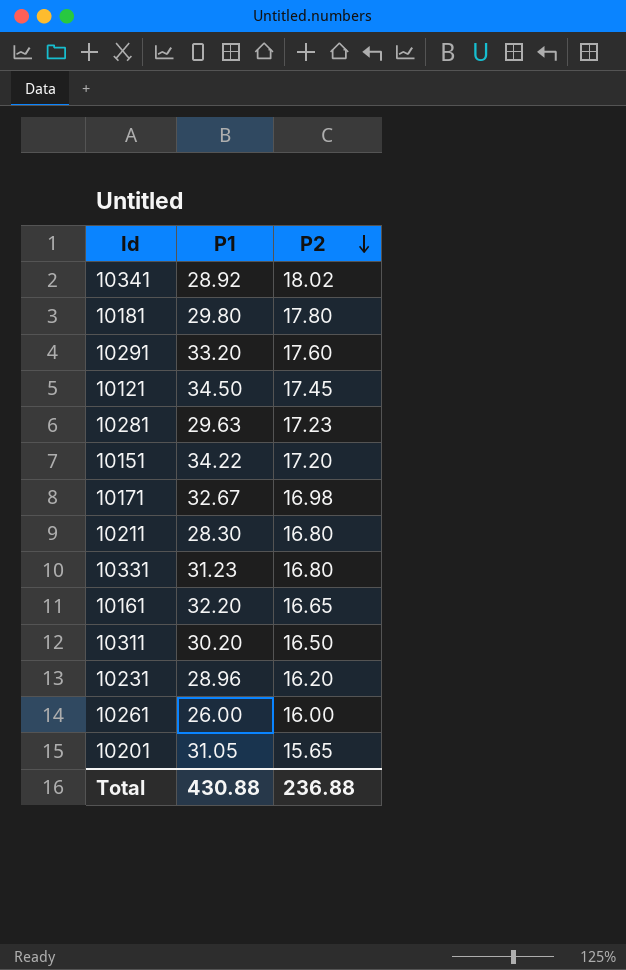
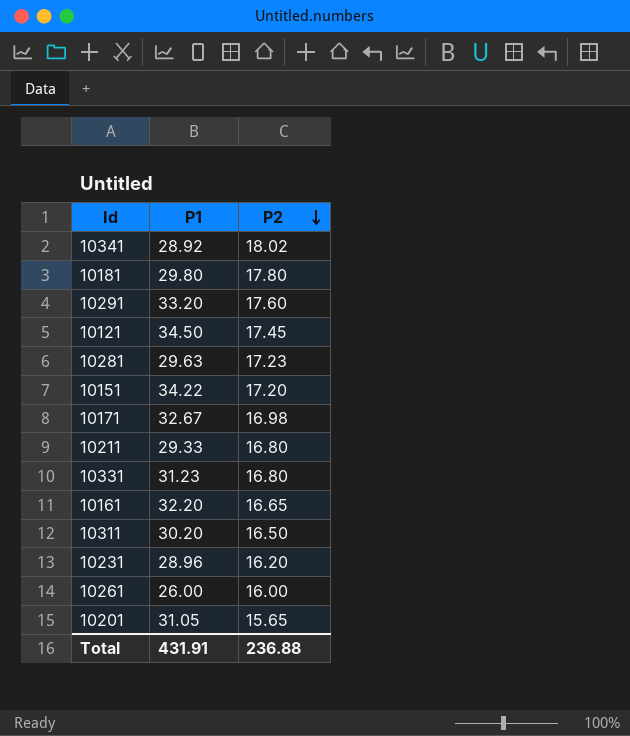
10211 | P1: 28.30 -> 29.33
Total | P1: 430.88 -> 431.91

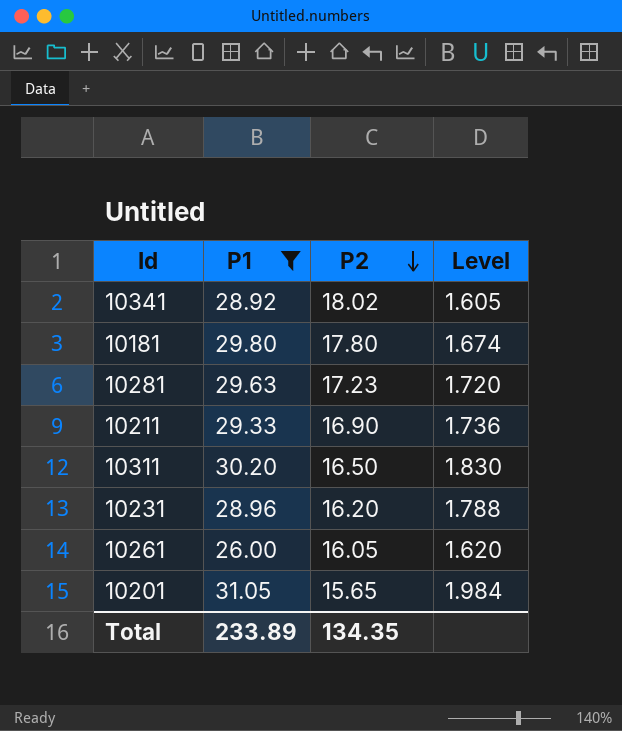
filter: none -> P1 <= 31.05
column Level | formula: none -> [P1] / [P2]
10211 | P2: 16.80 -> 16.90
10261 | P2: 16.00 -> 16.05
Total | P1: 431.91 -> 233.89
Total | P2: 236.88 -> 134.35

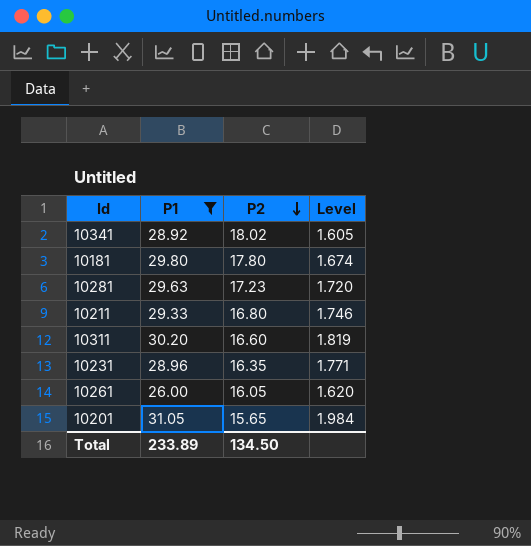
10211 | P2: 16.90 -> 16.80
10211 | Level: 1.736 -> 1.746
10311 | P2: 16.50 -> 16.60
10311 | Level: 1.830 -> 1.819
10231 | P2: 16.20 -> 16.35
10231 | Level: 1.788 -> 1.771
Total | P2: 134.35 -> 134.50

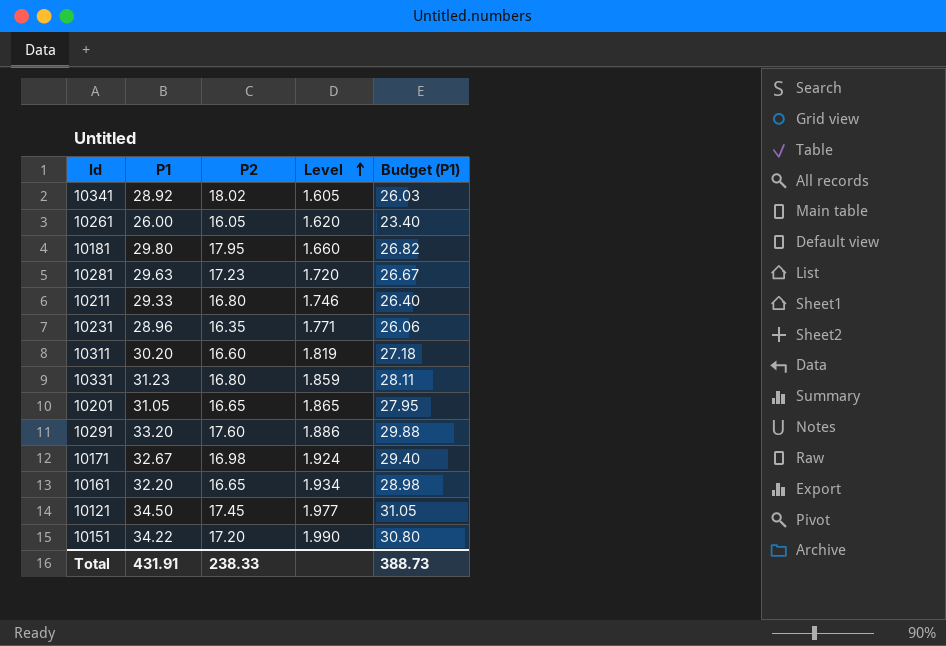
filter: P1 <= 31.05 -> none
row order: P2 descending -> Level ascending
column Budget (P1) | formula: none -> [P1] * 0.9
10181 | P2: 17.80 -> 17.95
10181 | Level: 1.674 -> 1.660
10201 | P2: 15.65 -> 16.65
10201 | Level: 1.984 -> 1.865
Total | P1: 233.89 -> 431.91
Total | P2: 134.50 -> 238.33

